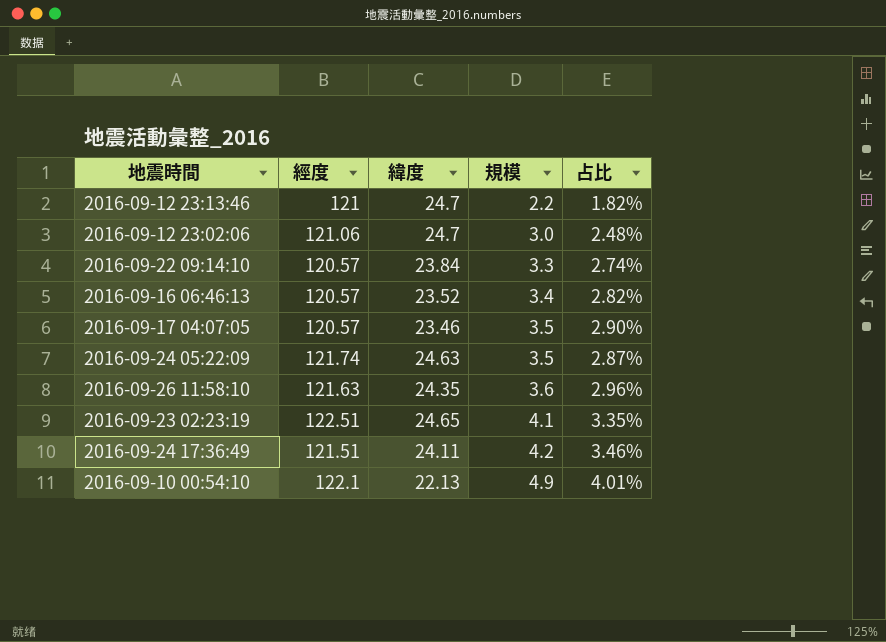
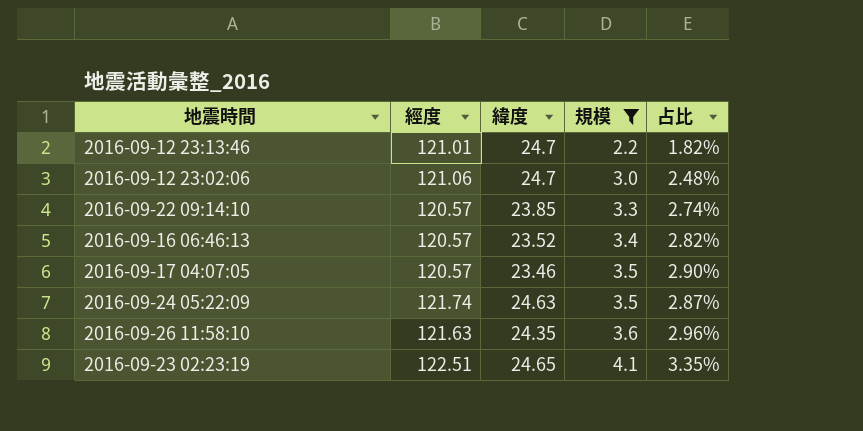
filter: none -> 規模 <= 4.1
2016-09-12 23:13:46 | 經度: 121 -> 121.01
2016-09-22 09:14:10 | 緯度: 23.84 -> 23.85

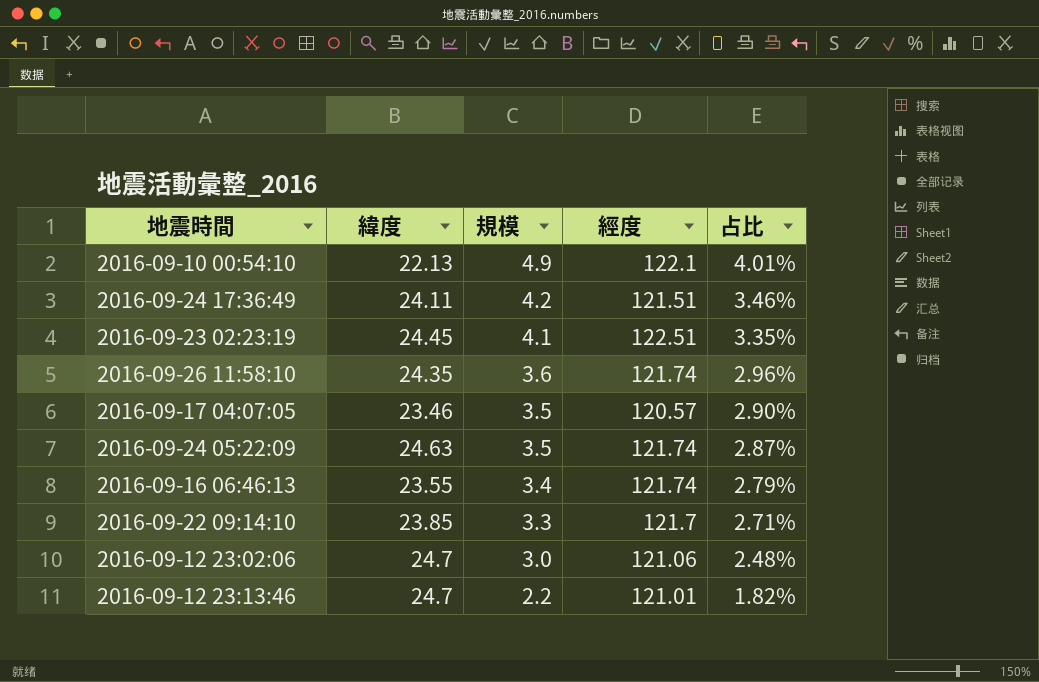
filter: 規模 <= 4.1 -> none
row order: 規模 ascending -> 規模 descending
column 經度 | position: 2 -> 4
2016-09-23 02:23:19 | 緯度: 24.65 -> 24.45
2016-09-26 11:58:10 | 經度: 121.63 -> 121.74
2016-09-16 06:46:13 | 緯度: 23.52 -> 23.55
2016-09-16 06:46:13 | 經度: 120.57 -> 121.74
2016-09-16 06:46:13 | 占比: 2.82% -> 2.79%
2016-09-22 09:14:10 | 經度: 120.57 -> 121.7
2016-09-22 09:14:10 | 占比: 2.74% -> 2.71%

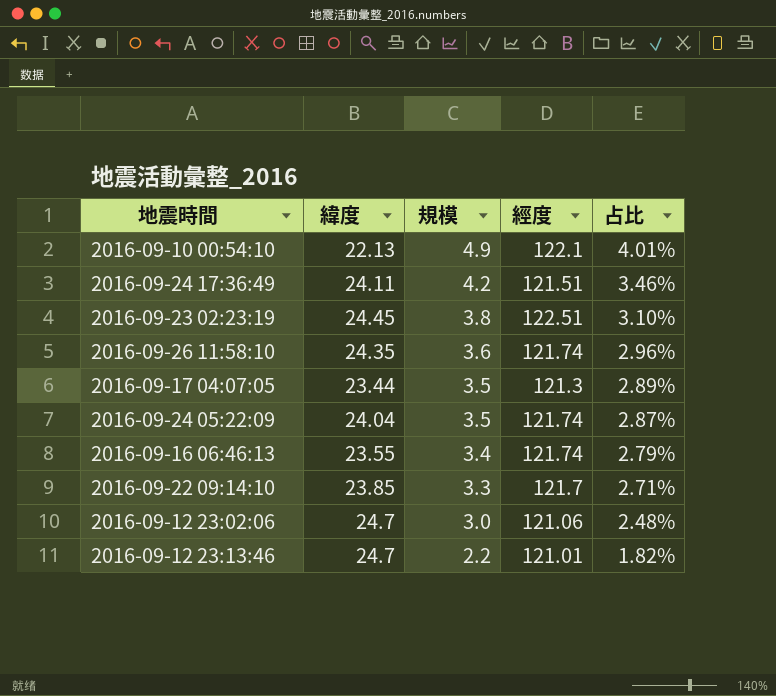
2016-09-23 02:23:19 | 規模: 4.1 -> 3.8
2016-09-23 02:23:19 | 占比: 3.35% -> 3.10%
2016-09-17 04:07:05 | 緯度: 23.46 -> 23.44
2016-09-17 04:07:05 | 經度: 120.57 -> 121.3
2016-09-17 04:07:05 | 占比: 2.90% -> 2.89%
2016-09-24 05:22:09 | 緯度: 24.63 -> 24.04

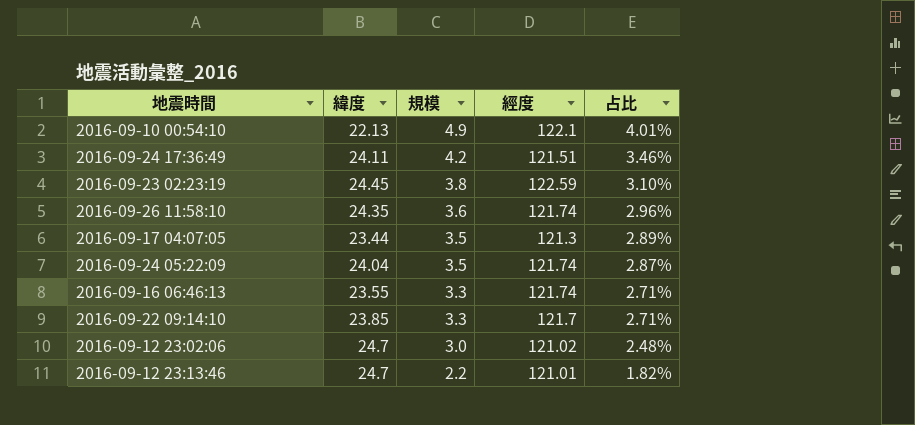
2016-09-23 02:23:19 | 經度: 122.51 -> 122.59
2016-09-16 06:46:13 | 規模: 3.4 -> 3.3
2016-09-16 06:46:13 | 占比: 2.79% -> 2.71%
2016-09-12 23:02:06 | 經度: 121.06 -> 121.02

